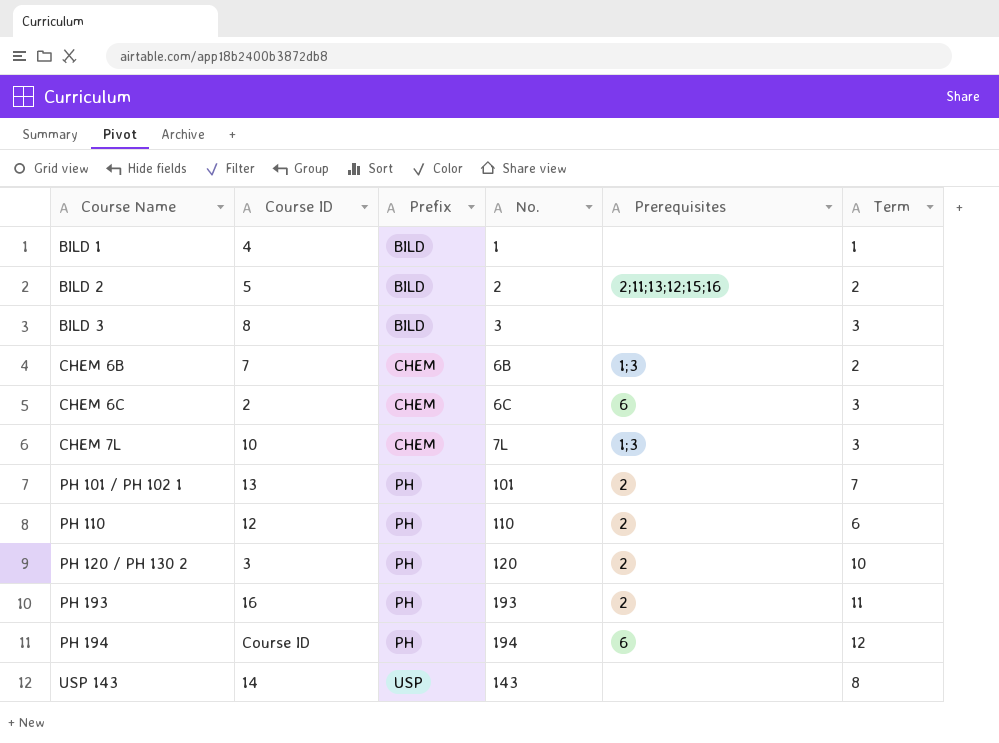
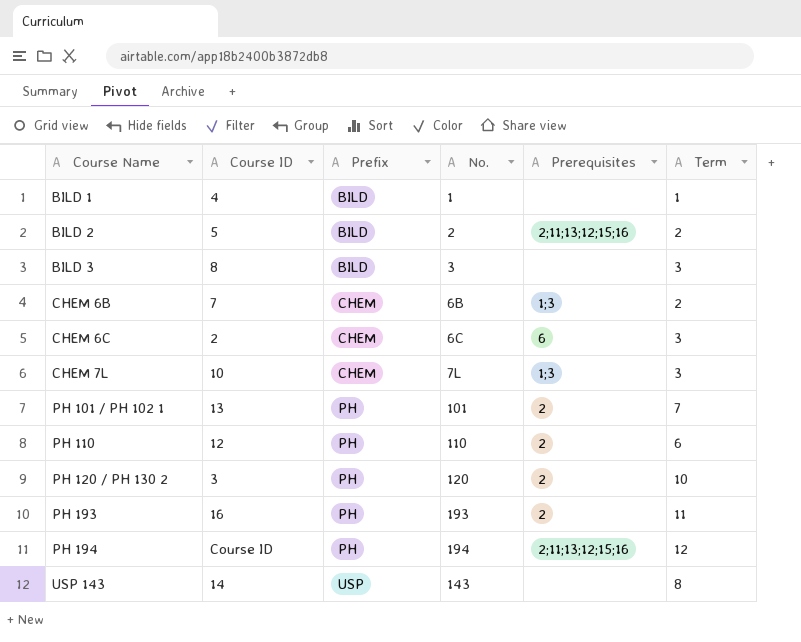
PH 194 | Prerequisites: 6 -> 2;11;13;12;15;16

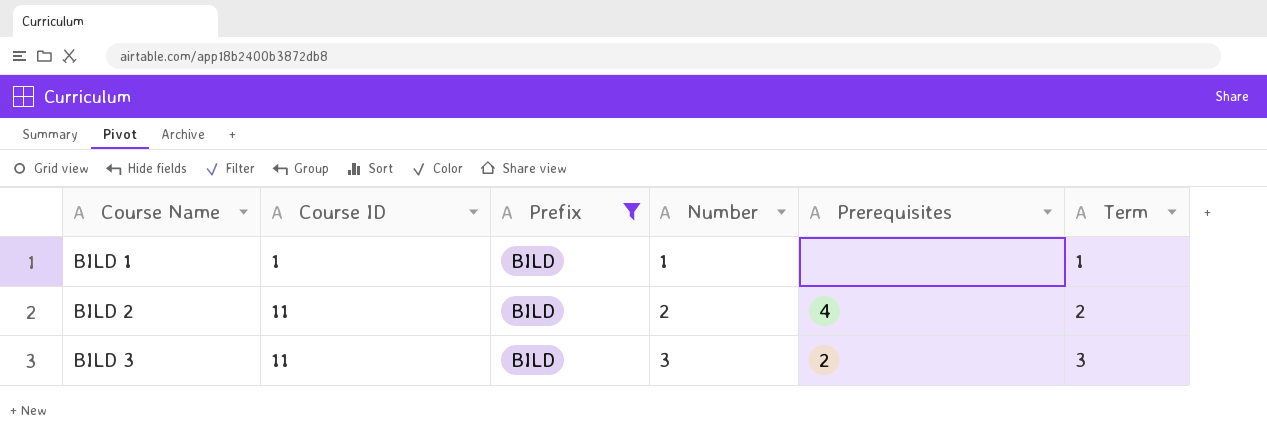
filter: none -> Prefix = BILD
column name: No. -> Number
BILD 1 | Course ID: 4 -> 1
BILD 2 | Course ID: 5 -> 11
BILD 2 | Prerequisites: 2;11;13;12;15;16 -> 4
BILD 3 | Course ID: 8 -> 11
BILD 3 | Prerequisites: none -> 2

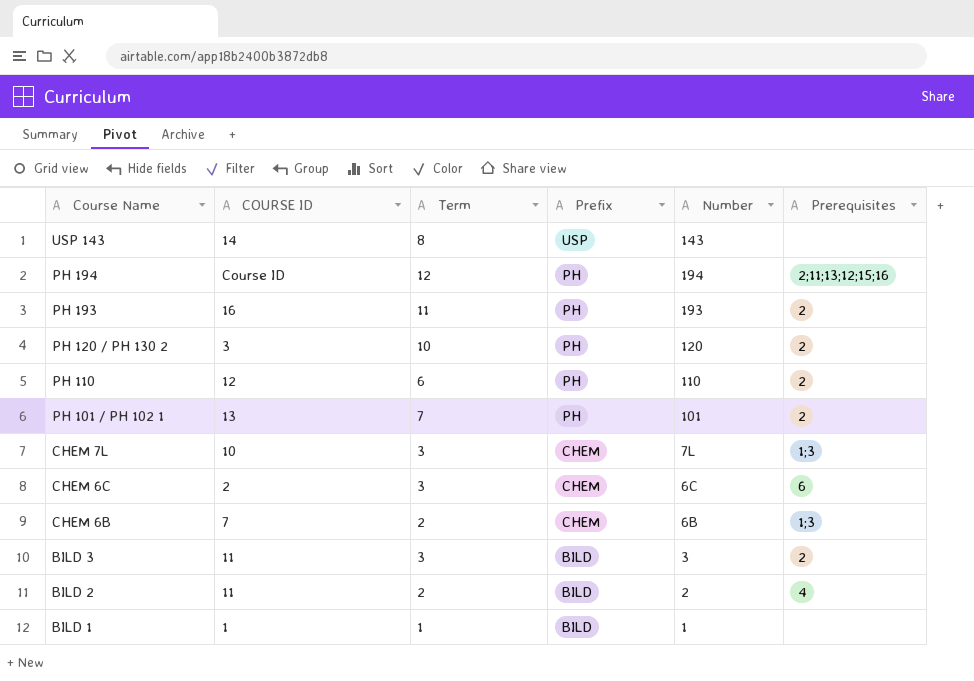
filter: Prefix = BILD -> none
row order: Course Name ascending -> Course Name descending
column name: Course ID -> COURSE ID
column Term | position: 6 -> 3

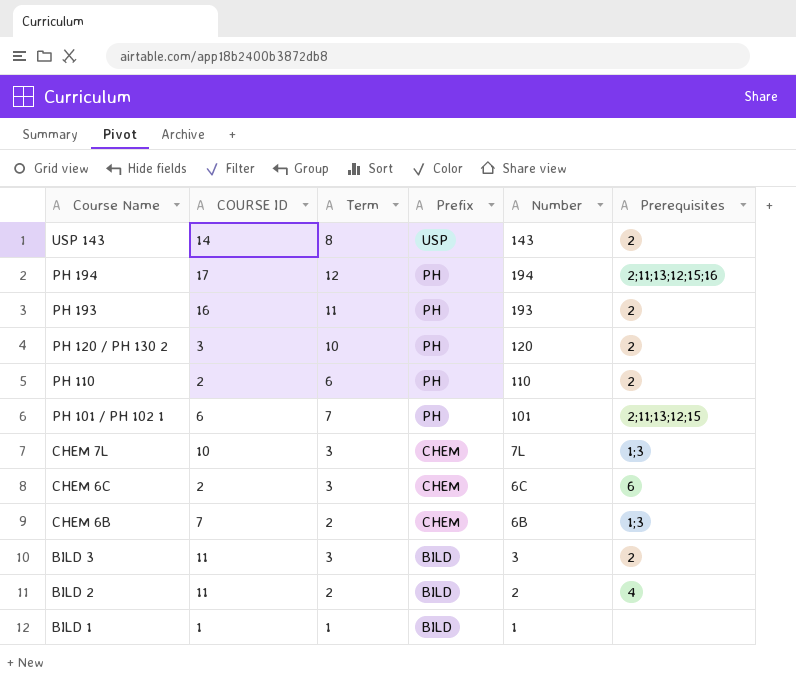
USP 143 | Prerequisites: none -> 2
PH 194 | COURSE ID: Course ID -> 17
PH 110 | COURSE ID: 12 -> 2
PH 101 / PH 102 1 | COURSE ID: 13 -> 6
PH 101 / PH 102 1 | Prerequisites: 2 -> 2;11;13;12;15

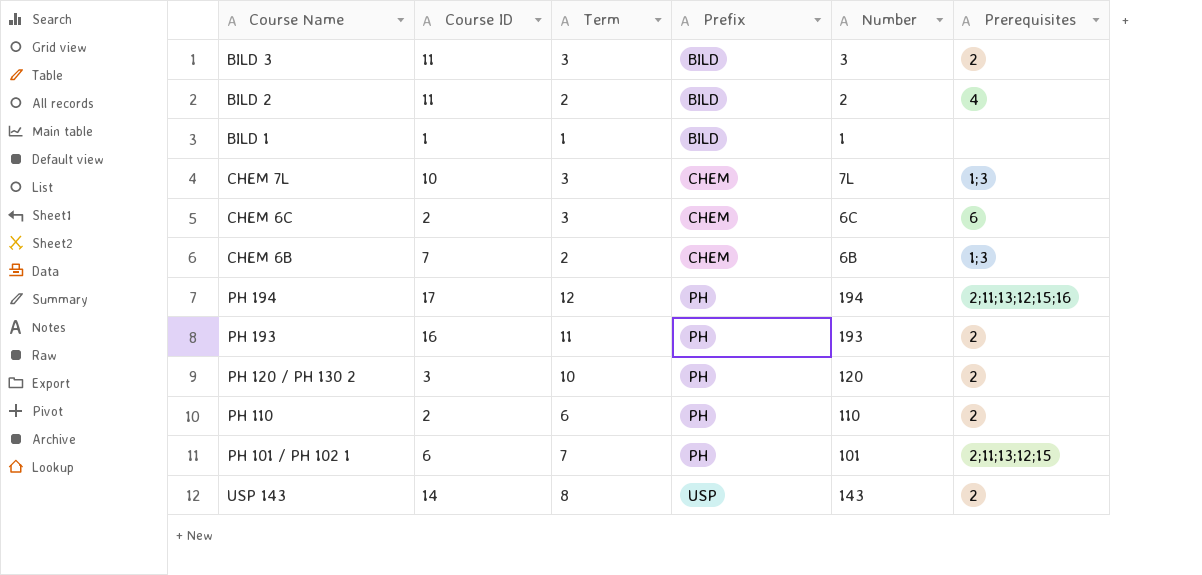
row order: Course Name descending -> Prefix ascending
column name: COURSE ID -> Course ID

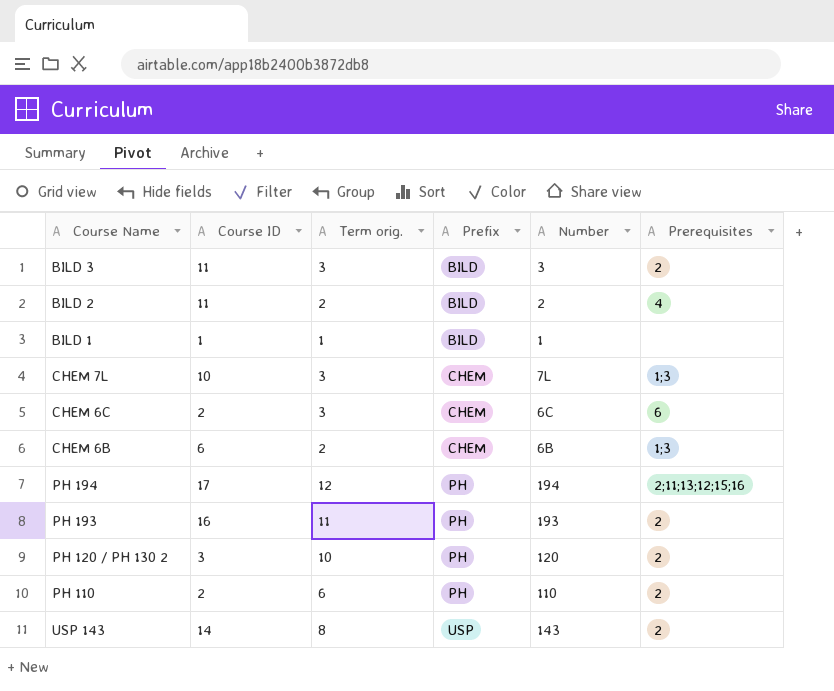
column name: Term -> Term orig.
row PH 101 / PH 102 1: 6 | 7 | PH | 101 | 2;11;13;12;15 -> none
CHEM 6B | Course ID: 7 -> 6

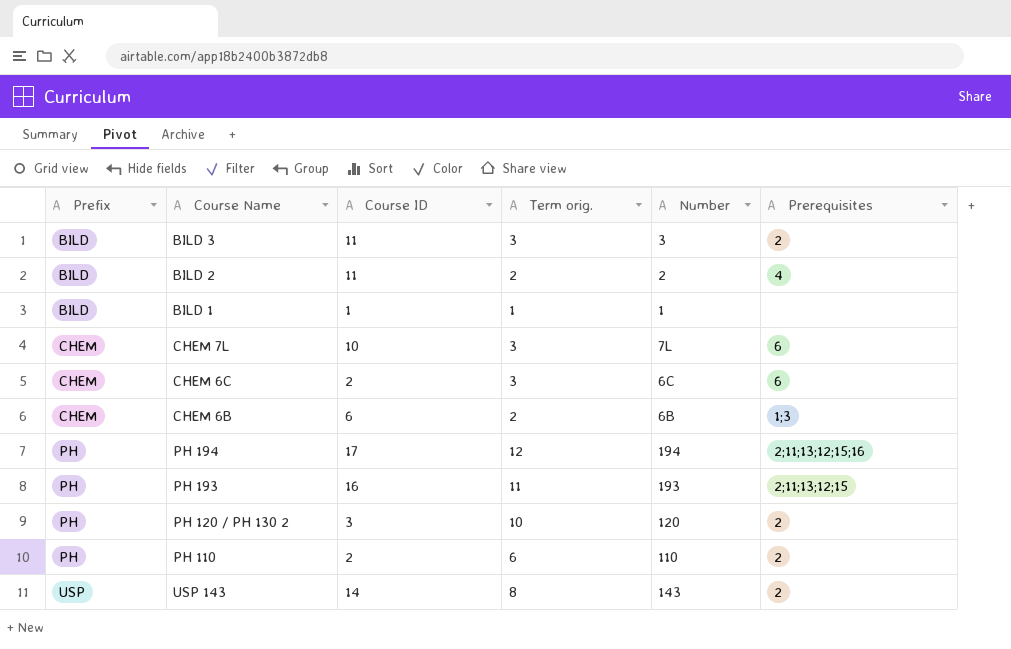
column Prefix | position: 4 -> 1
CHEM 7L | Prerequisites: 1;3 -> 6
PH 193 | Prerequisites: 2 -> 2;11;13;12;15

